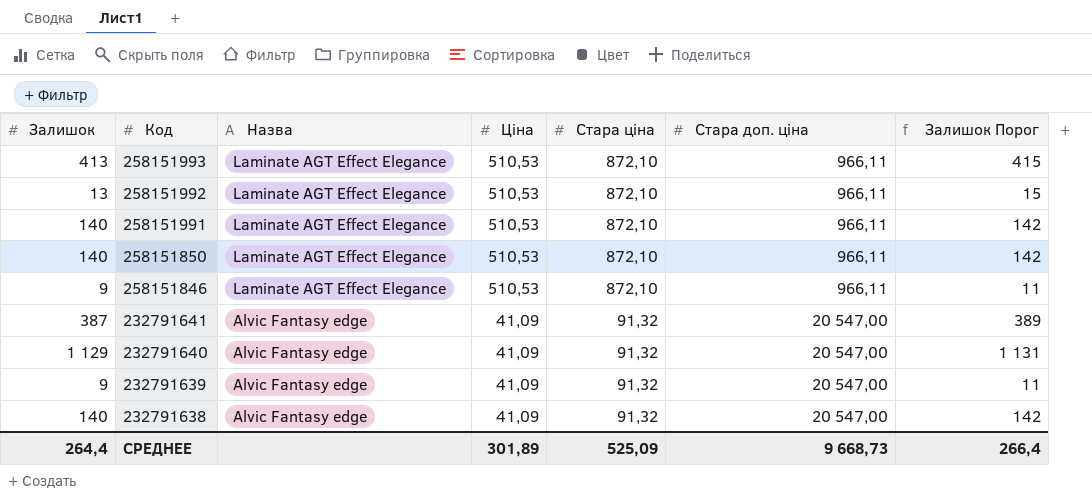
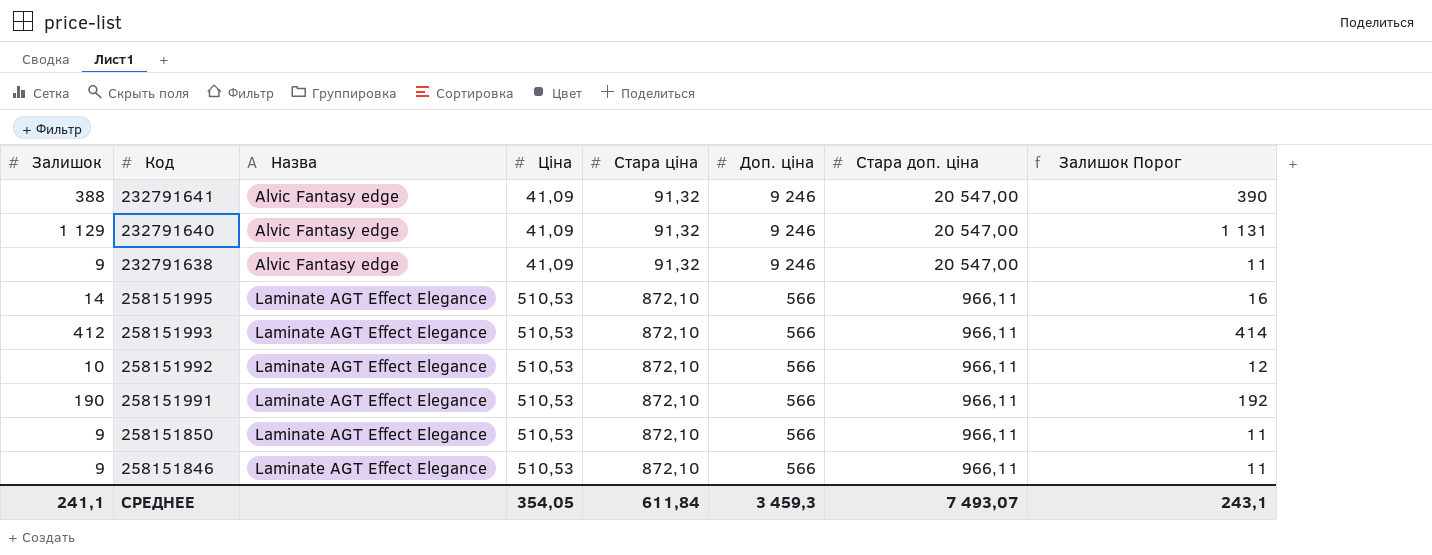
row order: Код descending -> Назва ascending
column Доп. ціна | position: none -> 6
row 232791639: 9 | Alvic Fantasy edge | 41,09 | 91,32 | 20 547,00 | 11 -> none
232791641 | Залишок: 387 -> 388
232791641 | Залишок Порог: 389 -> 390
232791638 | Залишок: 140 -> 9
232791638 | Залишок Порог: 142 -> 11
row 258151995: none -> 14 | Laminate AGT Effect Elegance | 510,53 | 872,10 | 566 | 966,11 | 16
258151993 | Залишок: 413 -> 412
258151993 | Залишок Порог: 415 -> 414
258151992 | Залишок: 13 -> 10
258151992 | Залишок Порог: 15 -> 12
258151991 | Залишок: 140 -> 190
258151991 | Залишок Порог: 142 -> 192
258151850 | Залишок: 140 -> 9
258151850 | Залишок Порог: 142 -> 11
СРЕДНЕЕ | Залишок: 264,4 -> 241,1
СРЕДНЕЕ | Ціна: 301,89 -> 354,05
СРЕДНЕЕ | Стара ціна: 525,09 -> 611,84
СРЕДНЕЕ | Стара доп. ціна: 9 668,73 -> 7 493,07
СРЕДНЕЕ | Залишок Порог: 266,4 -> 243,1

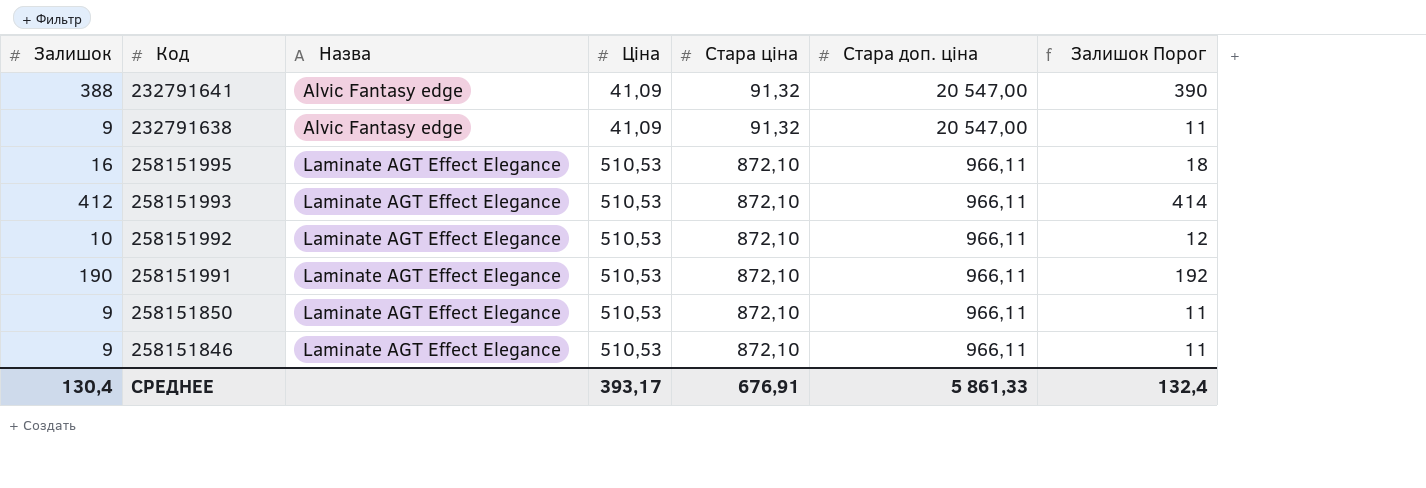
column Доп. ціна | position: 6 -> none
row 232791640: 1 129 | Alvic Fantasy edge | 41,09 | 91,32 | 9 246 | 20 547,00 | 1 131 -> none
258151995 | Залишок: 14 -> 16
258151995 | Залишок Порог: 16 -> 18
СРЕДНЕЕ | Залишок: 241,1 -> 130,4
СРЕДНЕЕ | Ціна: 354,05 -> 393,17
СРЕДНЕЕ | Стара ціна: 611,84 -> 676,91
СРЕДНЕЕ | Стара доп. ціна: 7 493,07 -> 5 861,33
СРЕДНЕЕ | Залишок Порог: 243,1 -> 132,4

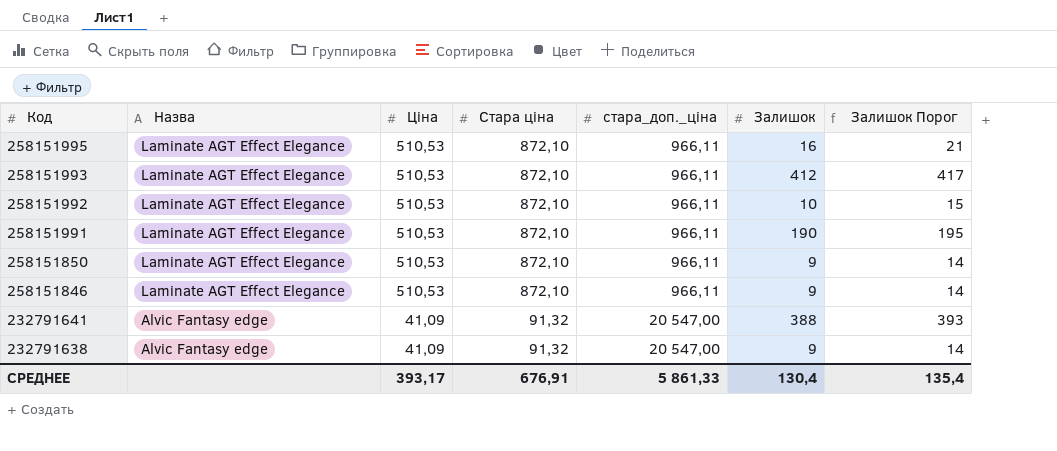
row order: Назва ascending -> Код descending
column name: Стара доп. ціна -> стара_доп._ціна
column Залишок | position: 1 -> 6
column Залишок Порог | formula: [Залишок] + 2 -> [Залишок] + 5
СРЕДНЕЕ | Залишок Порог: 132,4 -> 135,4

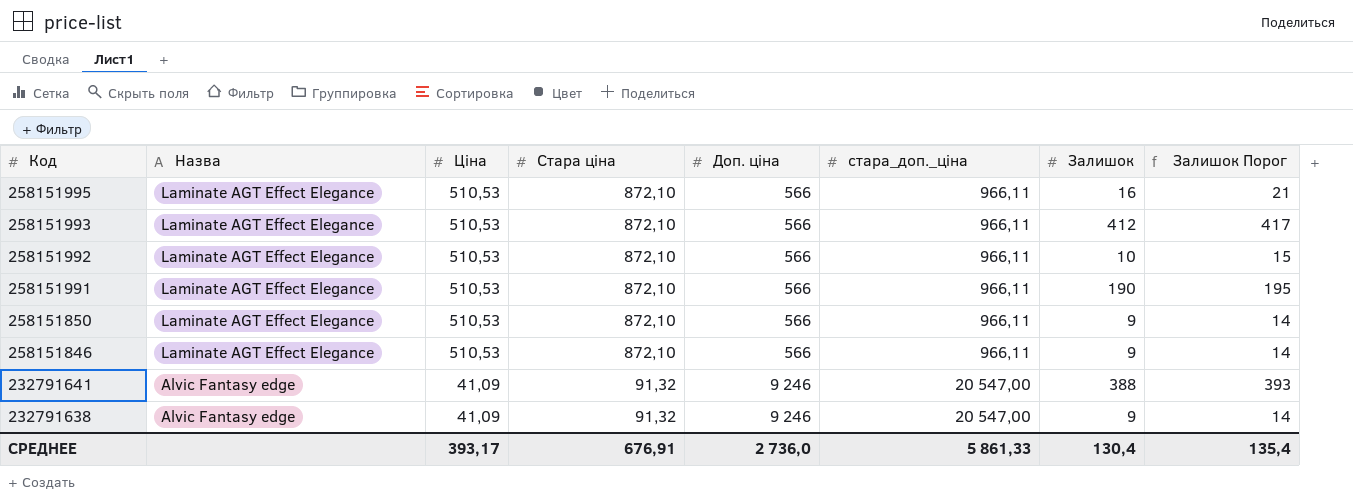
column Доп. ціна | position: none -> 5

